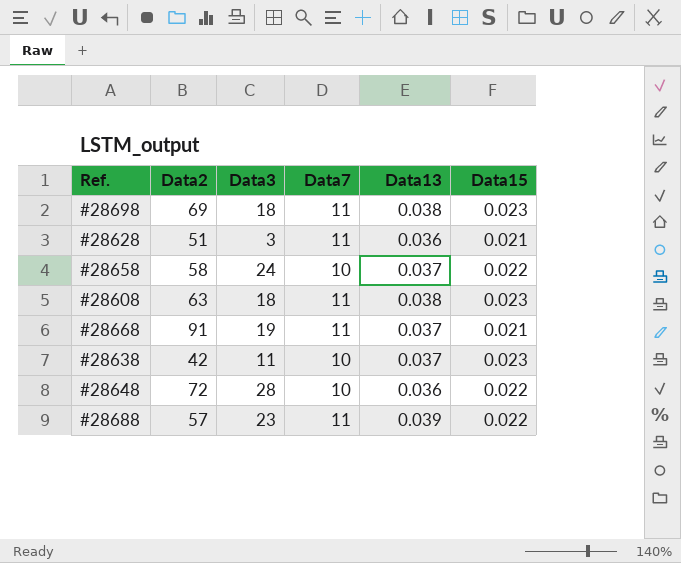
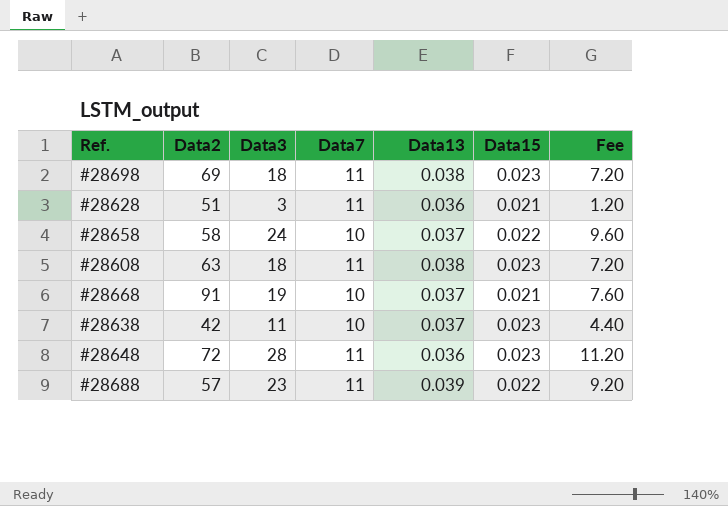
column Fee | formula: none -> [Data3] * 0.4
#28668 | Data7: 11 -> 10
#28648 | Data7: 10 -> 11
#28648 | Data15: 0.022 -> 0.023

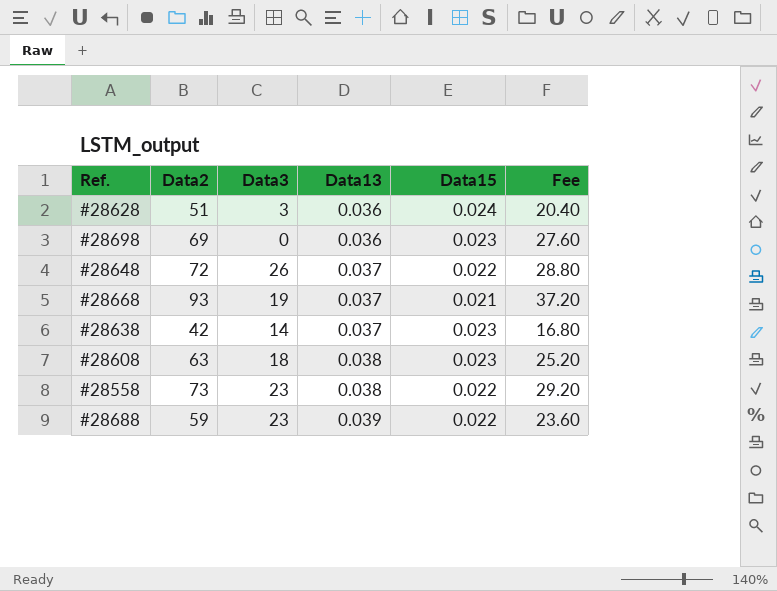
row order: none -> Data13 ascending
column Data7 | position: 4 -> none
column Fee | formula: [Data3] * 0.4 -> [Data2] * 0.4
row #28658: 58 | 24 | 10 | 0.037 | 0.022 | 9.60 -> none
#28628 | Data15: 0.021 -> 0.024
#28698 | Data3: 18 -> 0
#28698 | Data13: 0.038 -> 0.036
#28648 | Data3: 28 -> 26
#28648 | Data13: 0.036 -> 0.037
#28648 | Data15: 0.023 -> 0.022
#28668 | Data2: 91 -> 93
#28638 | Data3: 11 -> 14
row #28558: none -> 73 | 23 | 0.038 | 0.022 | 29.20
#28688 | Data2: 57 -> 59

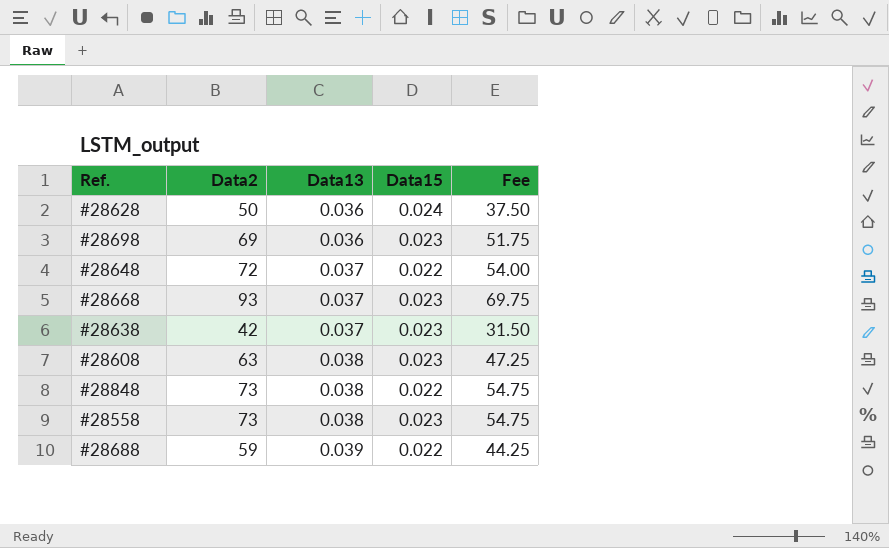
column Data3 | position: 3 -> none
column Fee | formula: [Data2] * 0.4 -> [Data2] * 0.75
#28628 | Data2: 51 -> 50
#28668 | Data15: 0.021 -> 0.023
row #28848: none -> 73 | 0.038 | 0.022 | 54.75
#28558 | Data15: 0.022 -> 0.023

